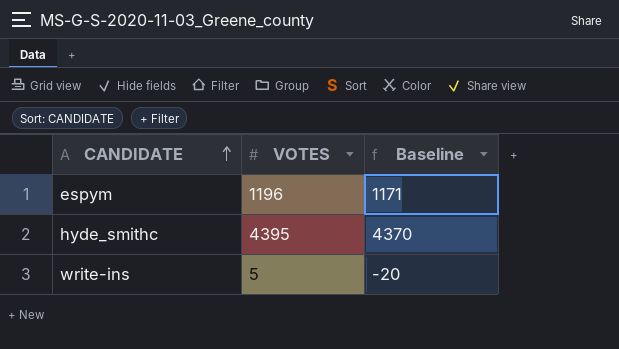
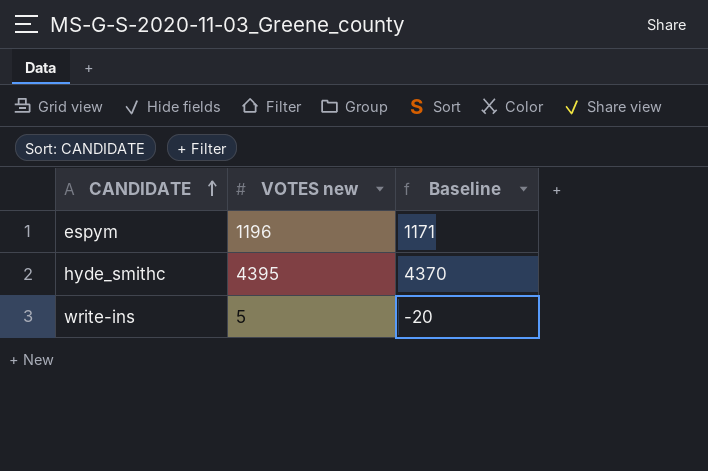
column name: VOTES -> VOTES new

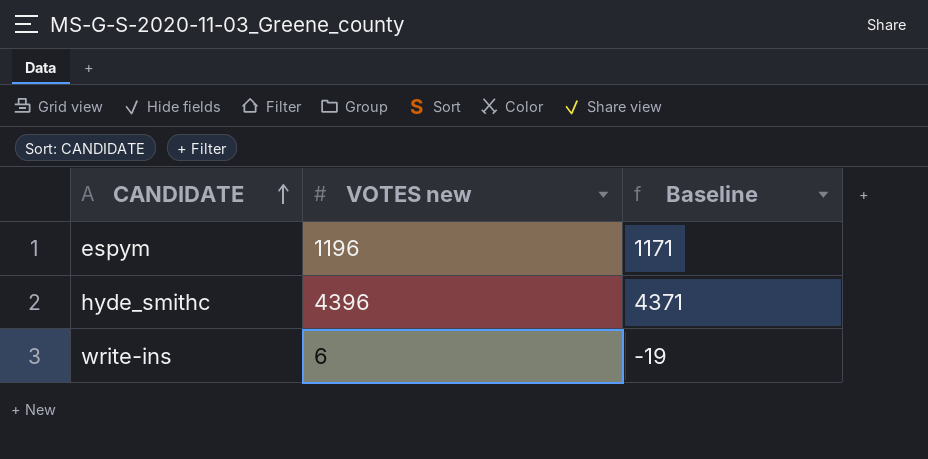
hyde_smithc | VOTES new: 4395 -> 4396
hyde_smithc | Baseline: 4370 -> 4371
write-ins | VOTES new: 5 -> 6
write-ins | Baseline: -20 -> -19

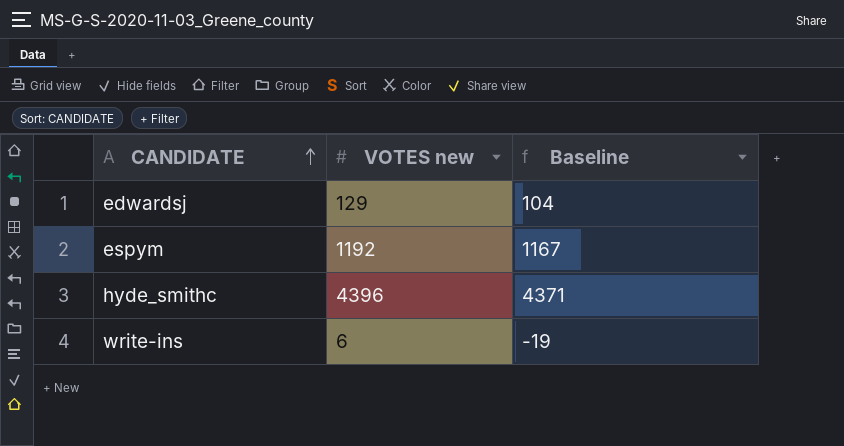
row edwardsj: none -> 129 | 104
espym | VOTES new: 1196 -> 1192
espym | Baseline: 1171 -> 1167

